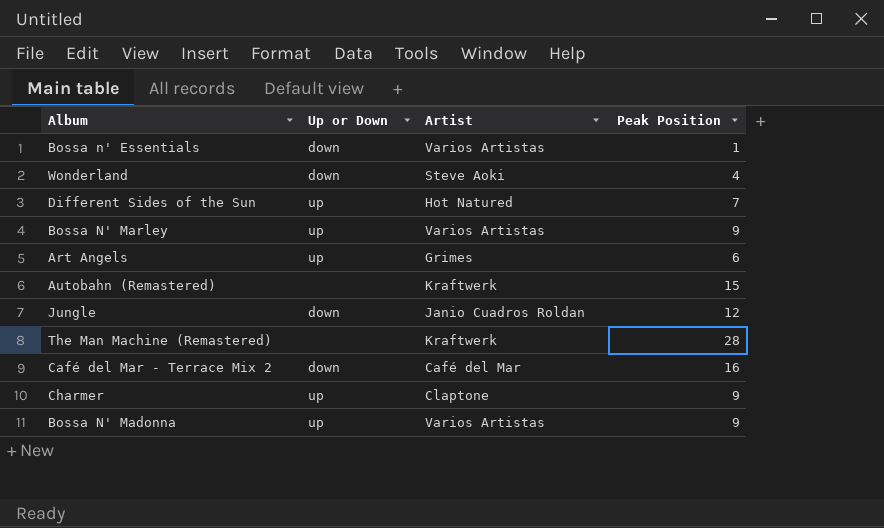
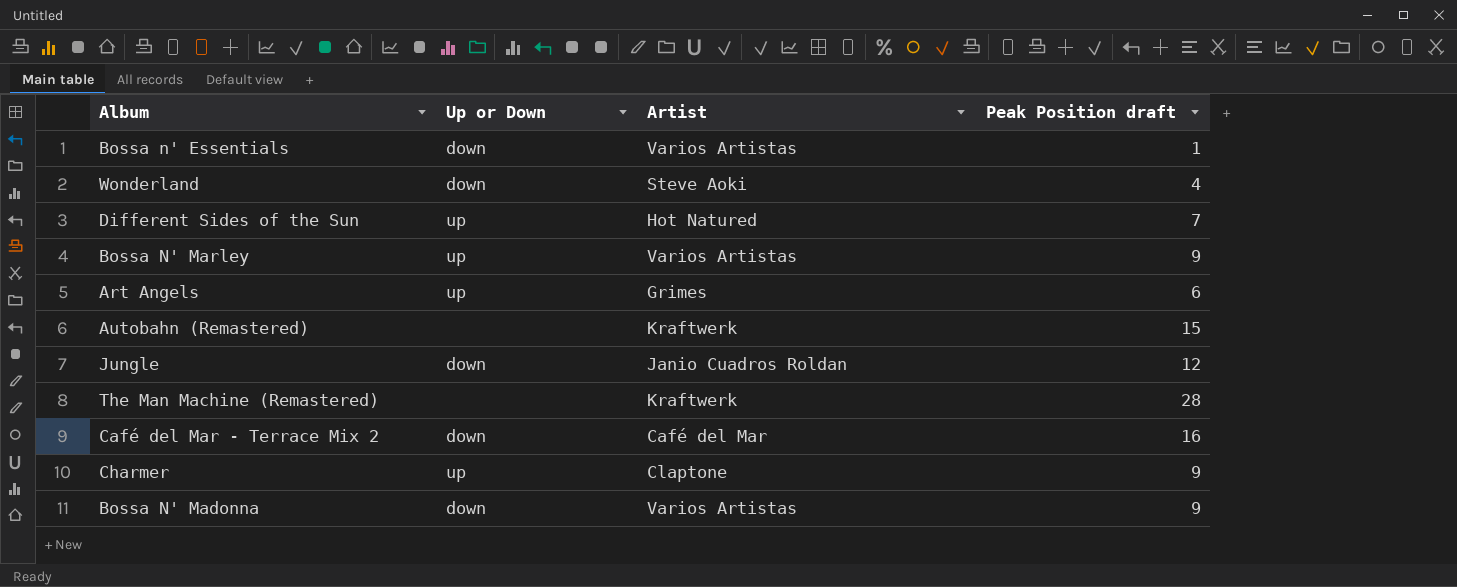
column name: Peak Position -> Peak Position draft
Bossa N' Madonna | Up or Down: up -> down

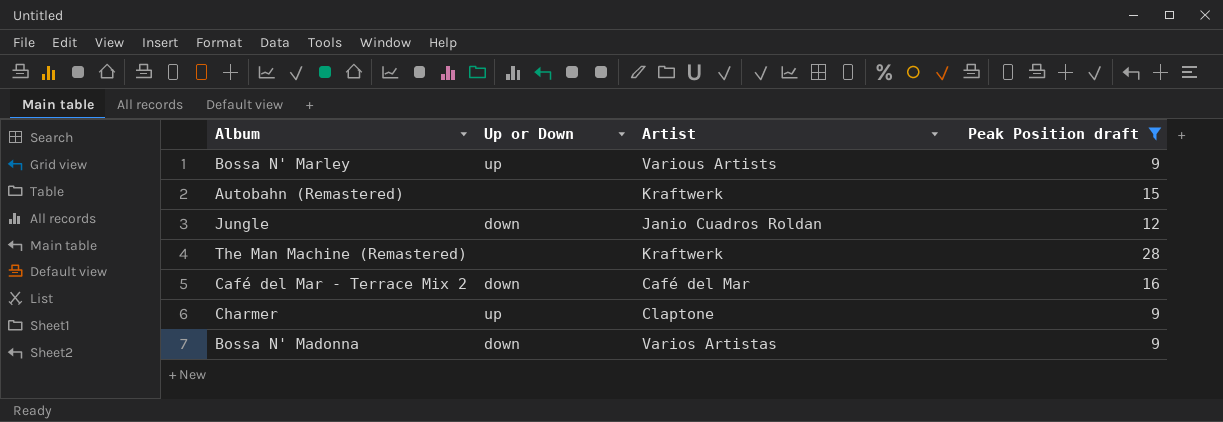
filter: none -> Peak Position draft >= 9
Bossa N' Marley | Artist: Varios Artistas -> Various Artists

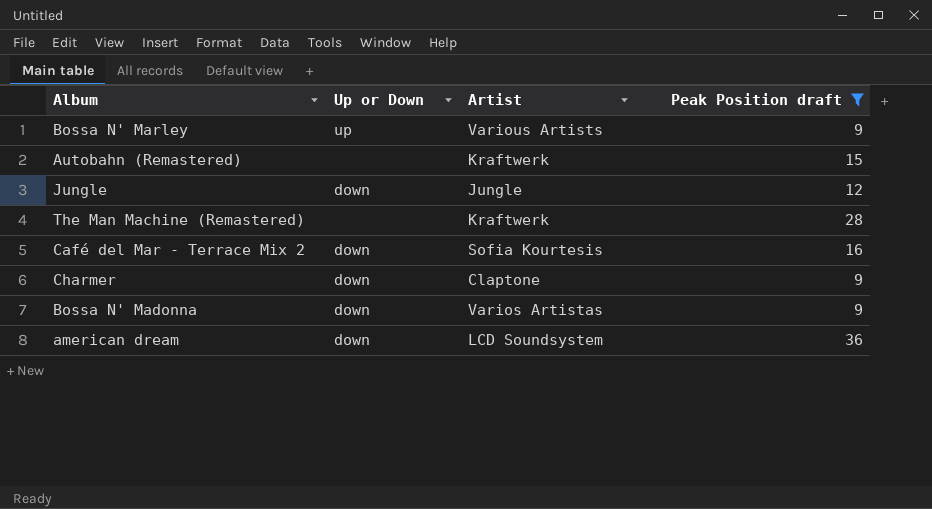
Jungle | Artist: Janio Cuadros Roldan -> Jungle
Café del Mar - Terrace Mix 2 | Artist: Café del Mar -> Sofia Kourtesis
Charmer | Up or Down: up -> down
row american dream: none -> down | LCD Soundsystem | 36

